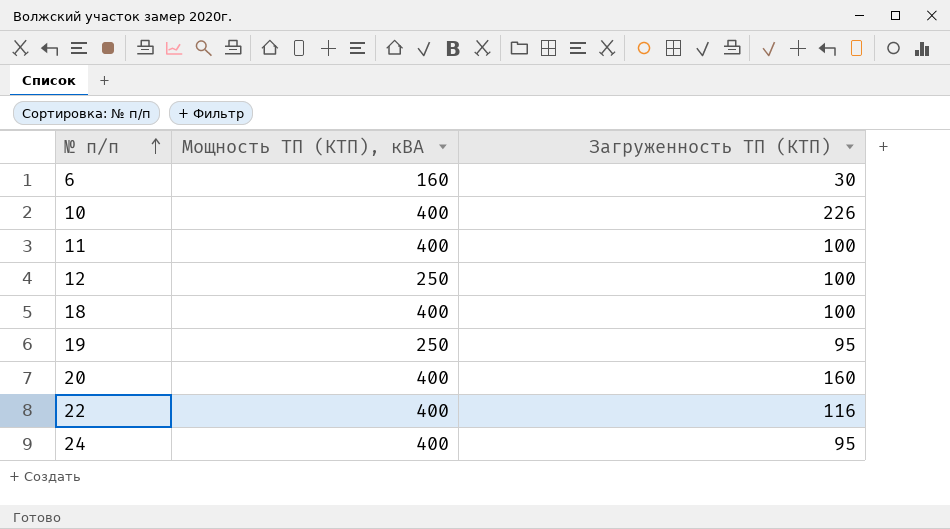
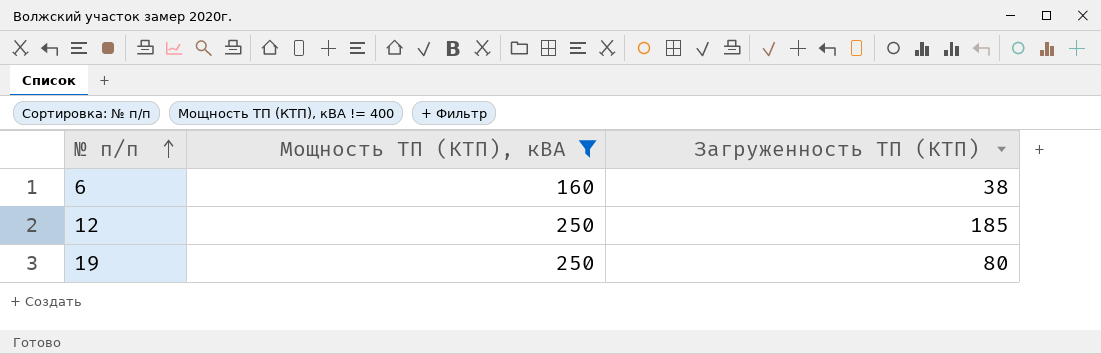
filter: none -> Мощность ТП (КТП), кВА != 400
6 | Загруженность ТП (КТП): 30 -> 38
12 | Загруженность ТП (КТП): 100 -> 185
19 | Загруженность ТП (КТП): 95 -> 80

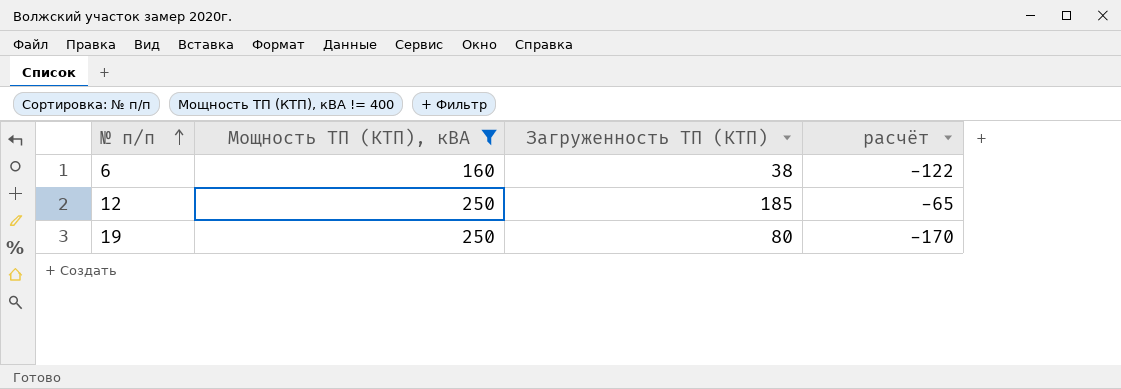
column расчёт | formula: none -> [Загруженность ТП (КТП)] - [Мощность ТП (КТП), кВА]

